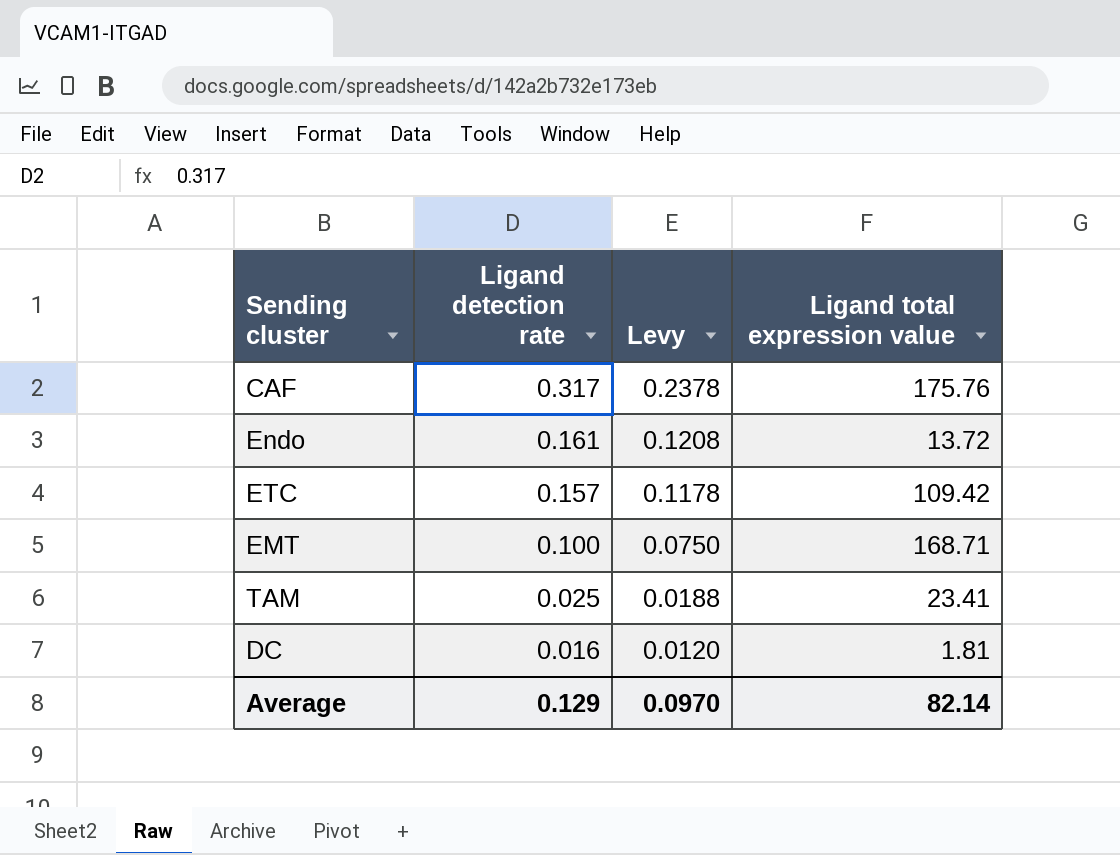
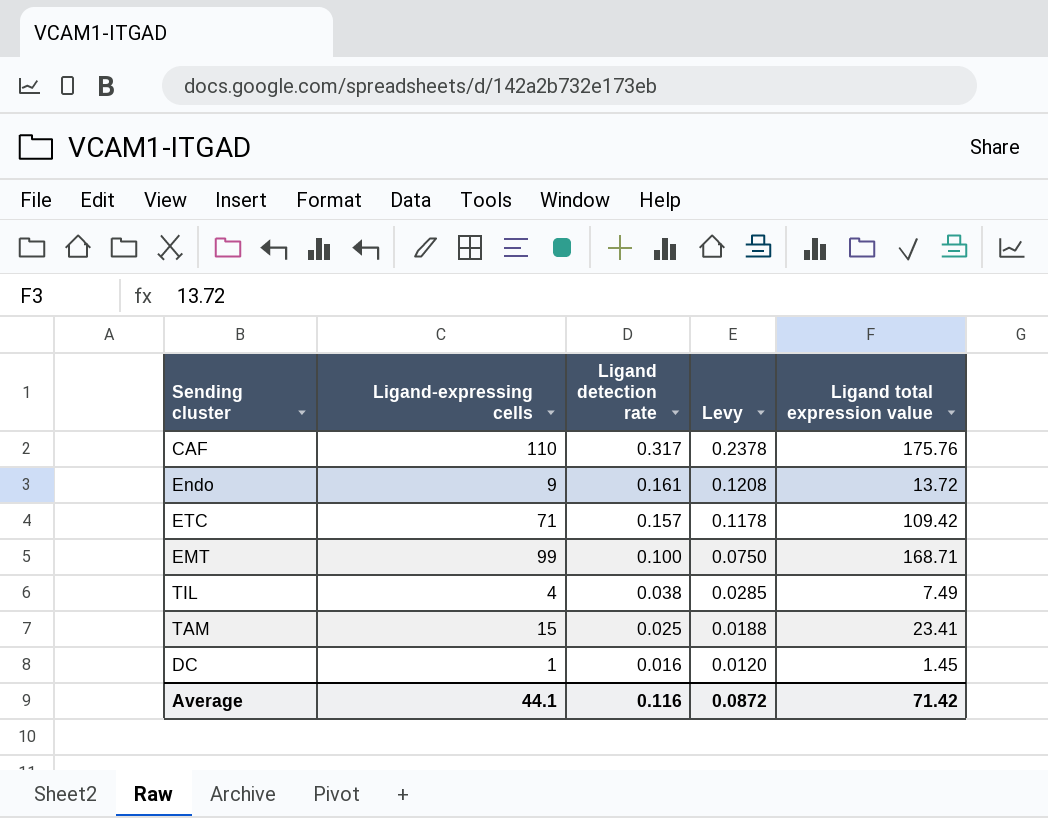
column Ligand-expressing cells | position: none -> 2
row TIL: none -> 4 | 0.038 | 0.0285 | 7.49
DC | Ligand total expression value: 1.81 -> 1.45
Average | Ligand detection rate: 0.129 -> 0.116
Average | Levy: 0.0970 -> 0.0872
Average | Ligand total expression value: 82.14 -> 71.42

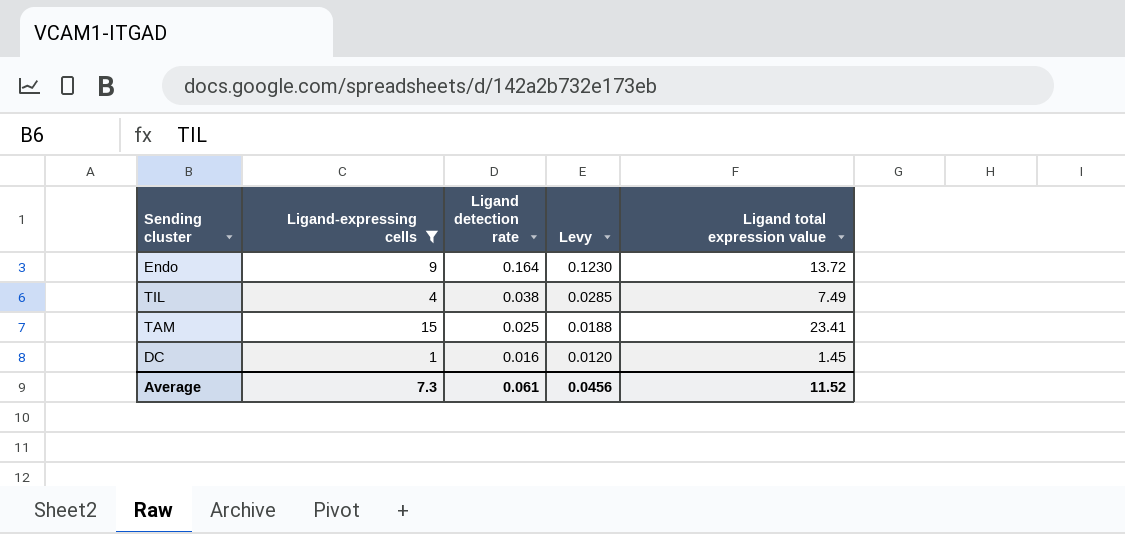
filter: none -> Ligand-expressing cells <= 15
Endo | Ligand detection rate: 0.161 -> 0.164
Endo | Levy: 0.1208 -> 0.1230
Average | Ligand-expressing cells: 44.1 -> 7.3
Average | Ligand detection rate: 0.116 -> 0.061
Average | Levy: 0.0872 -> 0.0456
Average | Ligand total expression value: 71.42 -> 11.52

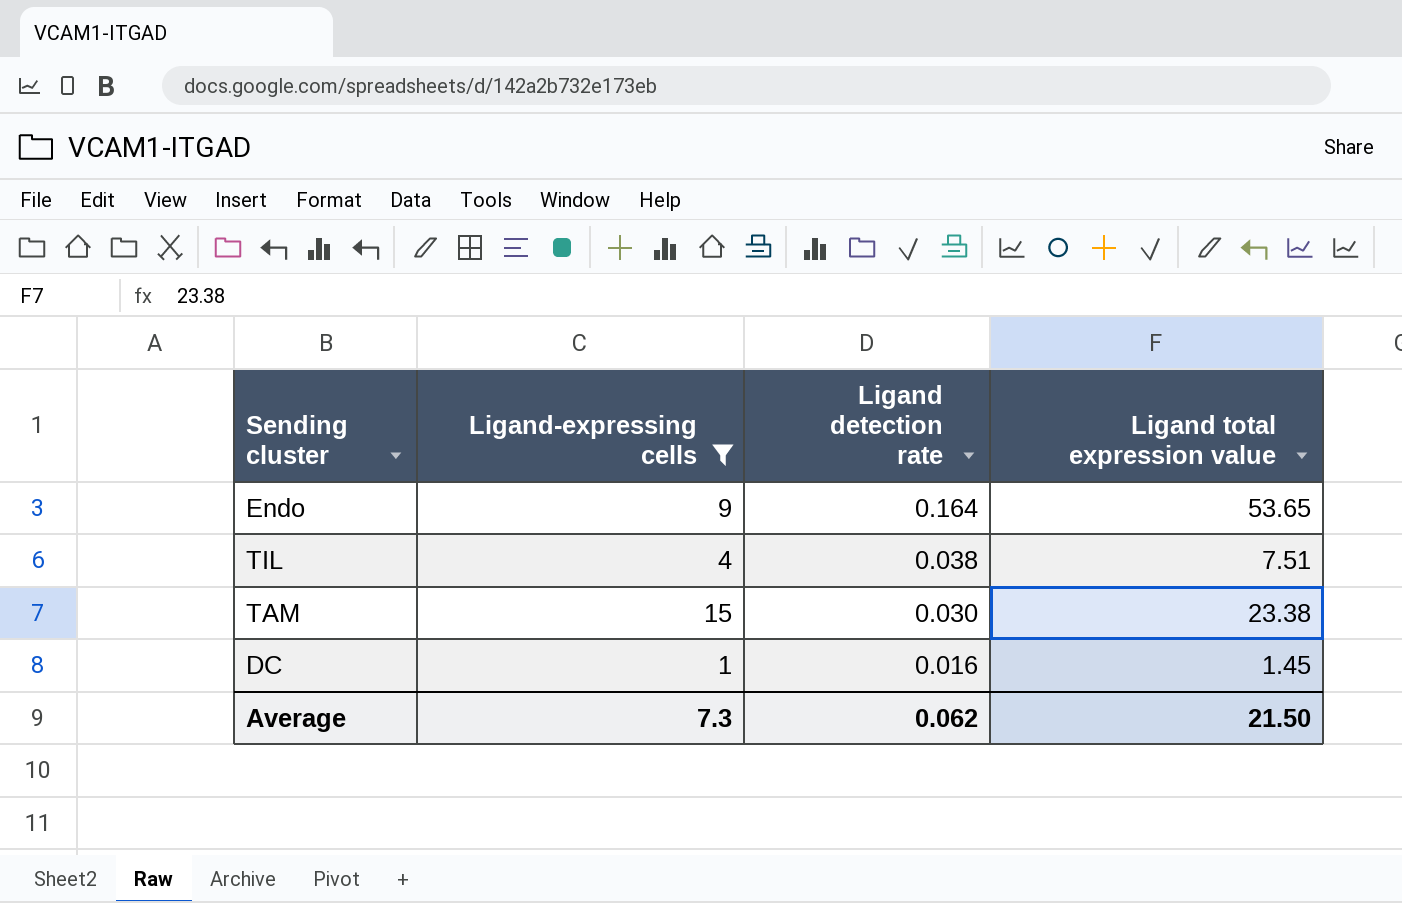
column Levy | formula: [Ligand detection rate] * 0.75 -> none
Endo | Ligand total expression value: 13.72 -> 53.65
TIL | Ligand total expression value: 7.49 -> 7.51
TAM | Ligand detection rate: 0.025 -> 0.030
TAM | Ligand total expression value: 23.41 -> 23.38
Average | Ligand detection rate: 0.061 -> 0.062
Average | Ligand total expression value: 11.52 -> 21.50

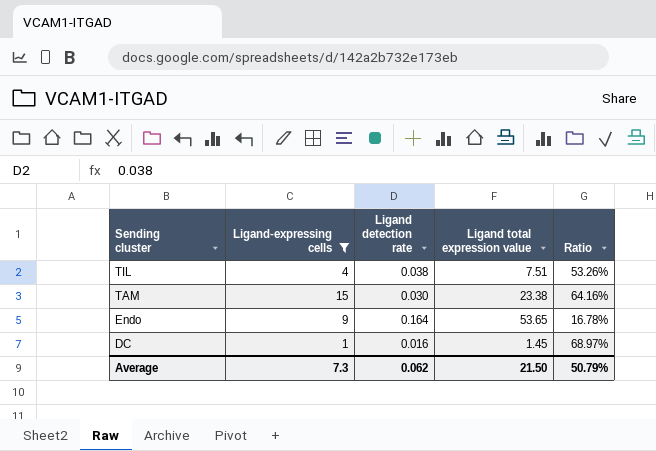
row order: Ligand detection rate descending -> Sending cluster descending
column Ratio | formula: none -> [Ligand-expressing cells] / [Ligand total expression value]

